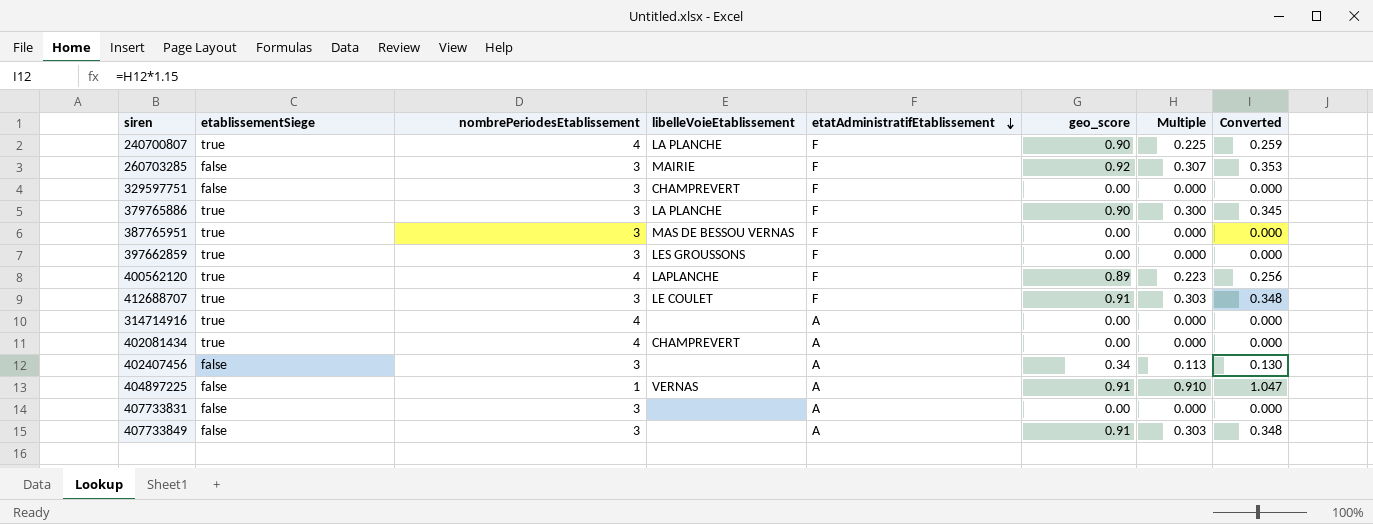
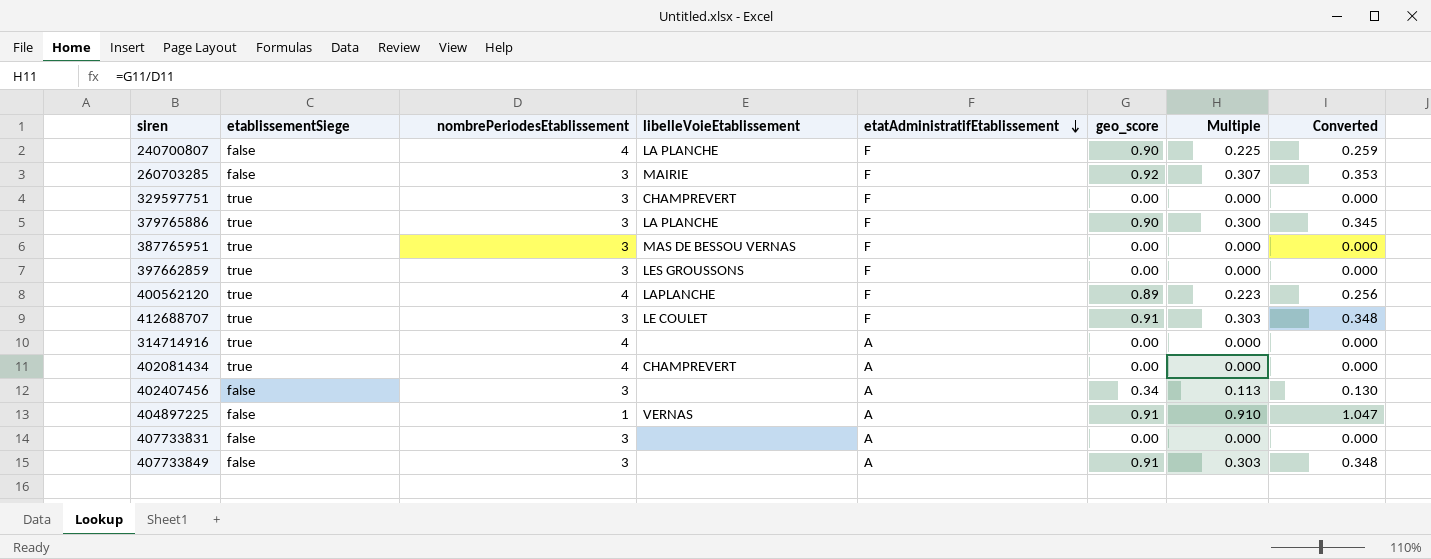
240700807 | etablissementSiege: true -> false
329597751 | etablissementSiege: false -> true

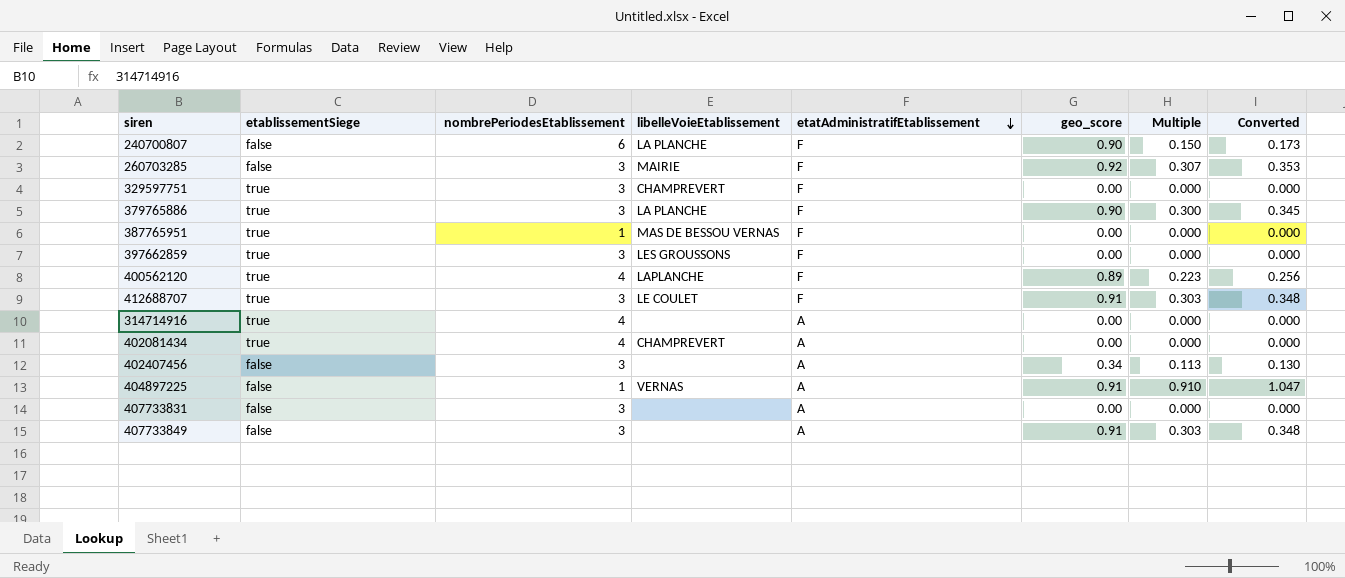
240700807 | nombrePeriodesEtablissement: 4 -> 6
240700807 | Multiple: 0.225 -> 0.150
240700807 | Converted: 0.259 -> 0.173
387765951 | nombrePeriodesEtablissement: 3 -> 1

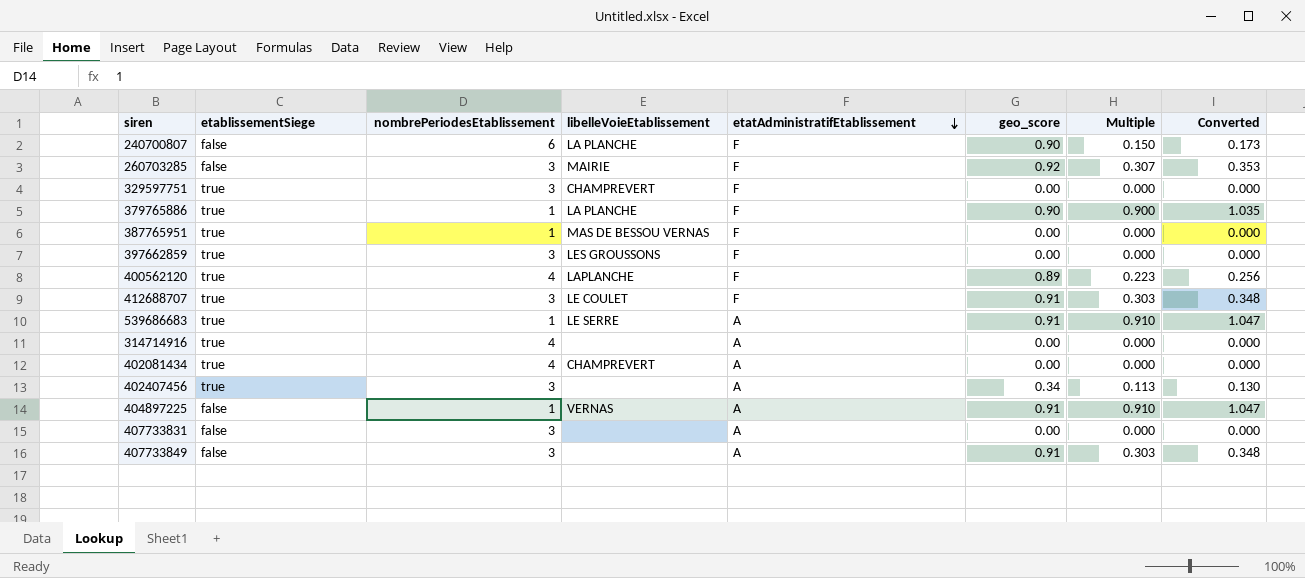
379765886 | nombrePeriodesEtablissement: 3 -> 1
379765886 | Multiple: 0.300 -> 0.900
379765886 | Converted: 0.345 -> 1.035
row 539686683: none -> true | 1 | LE SERRE | A | 0.91 | 0.910 | 1.047
402407456 | etablissementSiege: false -> true

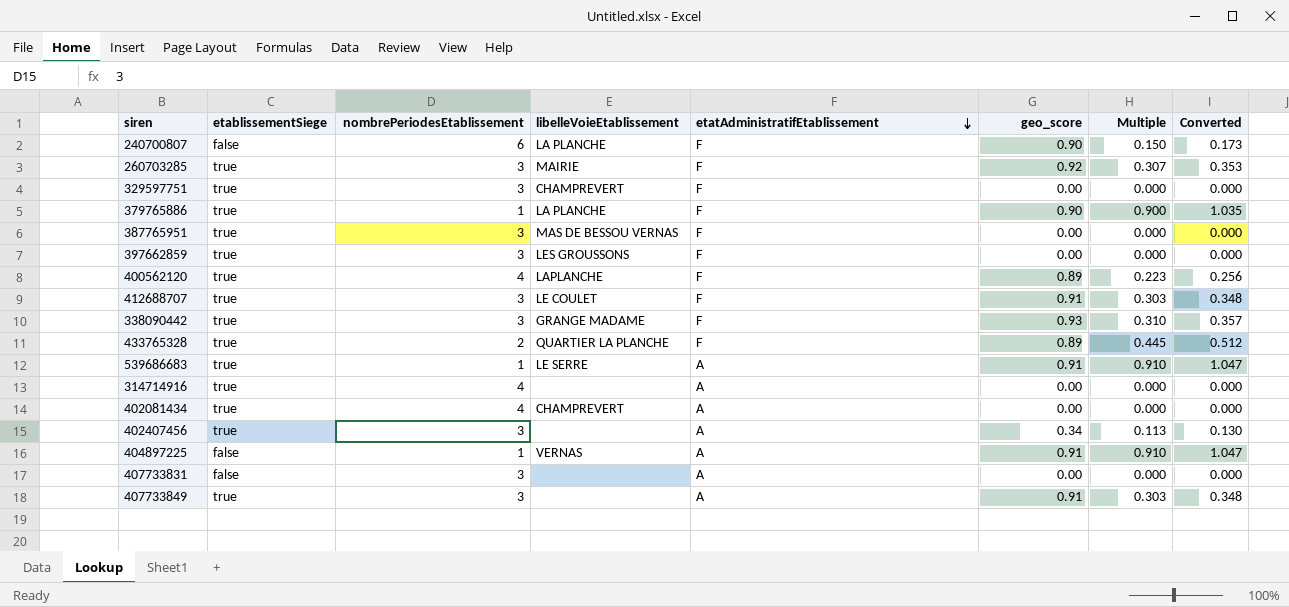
260703285 | etablissementSiege: false -> true
387765951 | nombrePeriodesEtablissement: 1 -> 3
row 338090442: none -> true | 3 | GRANGE MADAME | F | 0.93 | 0.310 | 0.357
row 433765328: none -> true | 2 | QUARTIER LA PLANCHE | F | 0.89 | 0.445 | 0.512
407733849 | etablissementSiege: false -> true

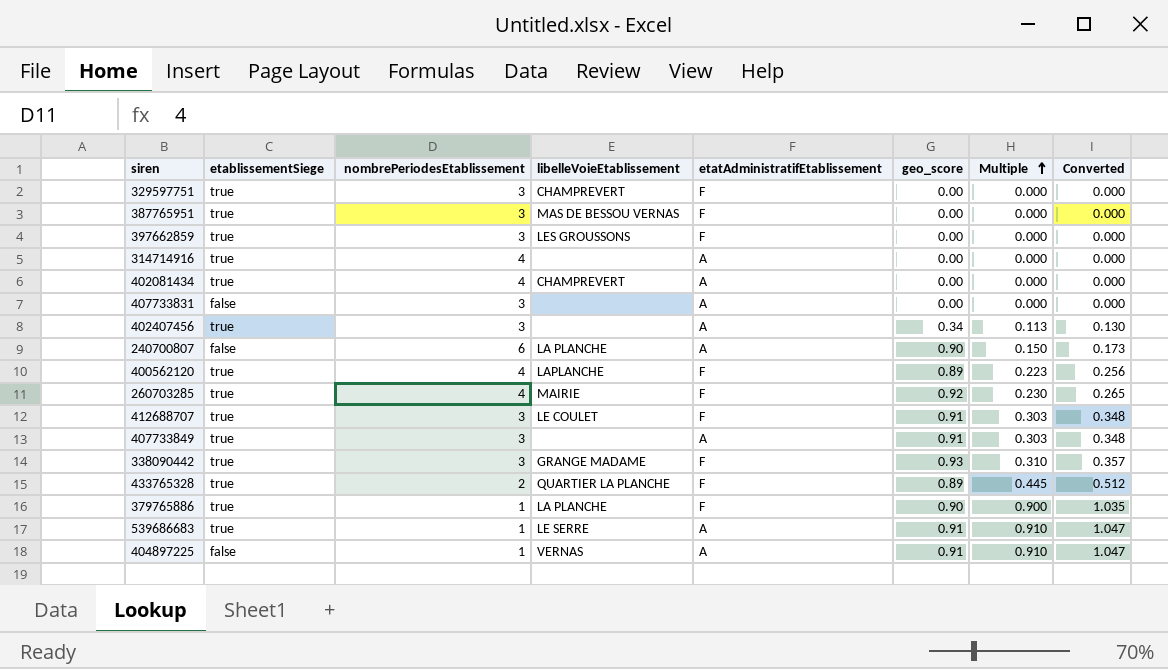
row order: etatAdministratifEtablissement descending -> Multiple ascending
240700807 | etatAdministratifEtablissement: F -> A
260703285 | nombrePeriodesEtablissement: 3 -> 4
260703285 | Multiple: 0.307 -> 0.230
260703285 | Converted: 0.353 -> 0.265

